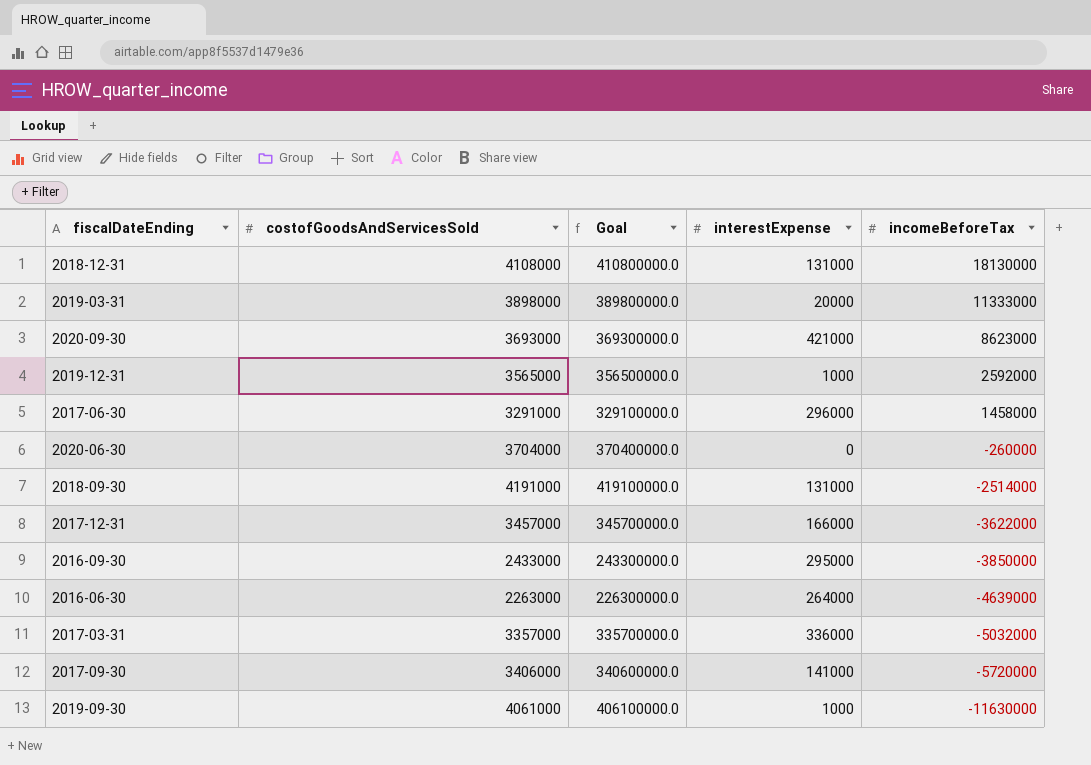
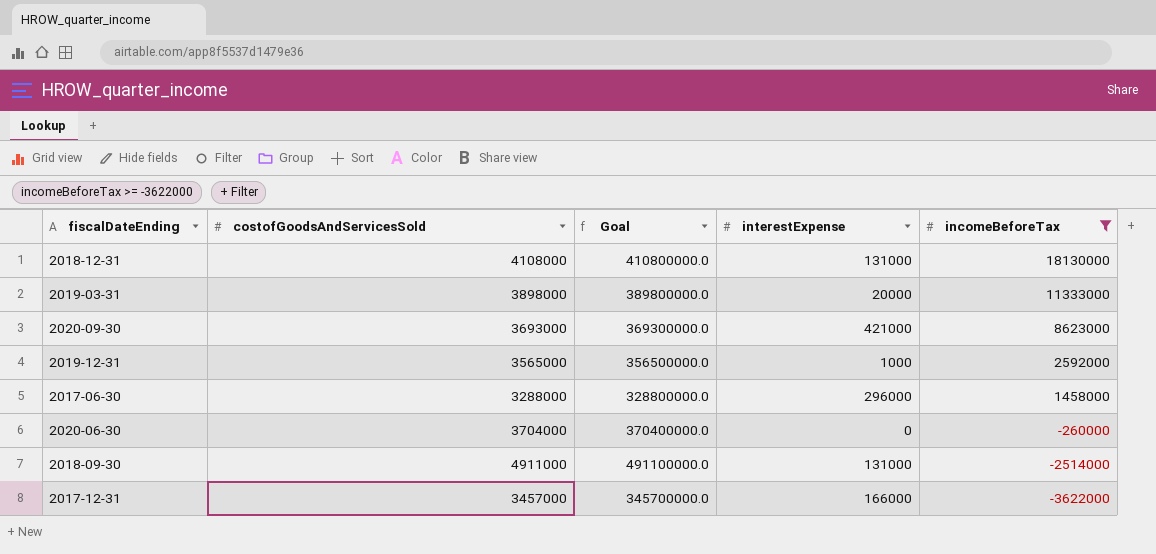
filter: none -> incomeBeforeTax >= -3622000
2017-06-30 | costofGoodsAndServicesSold: 3291000 -> 3288000
2017-06-30 | Goal: 329100000.0 -> 328800000.0
2018-09-30 | costofGoodsAndServicesSold: 4191000 -> 4911000
2018-09-30 | Goal: 419100000.0 -> 491100000.0

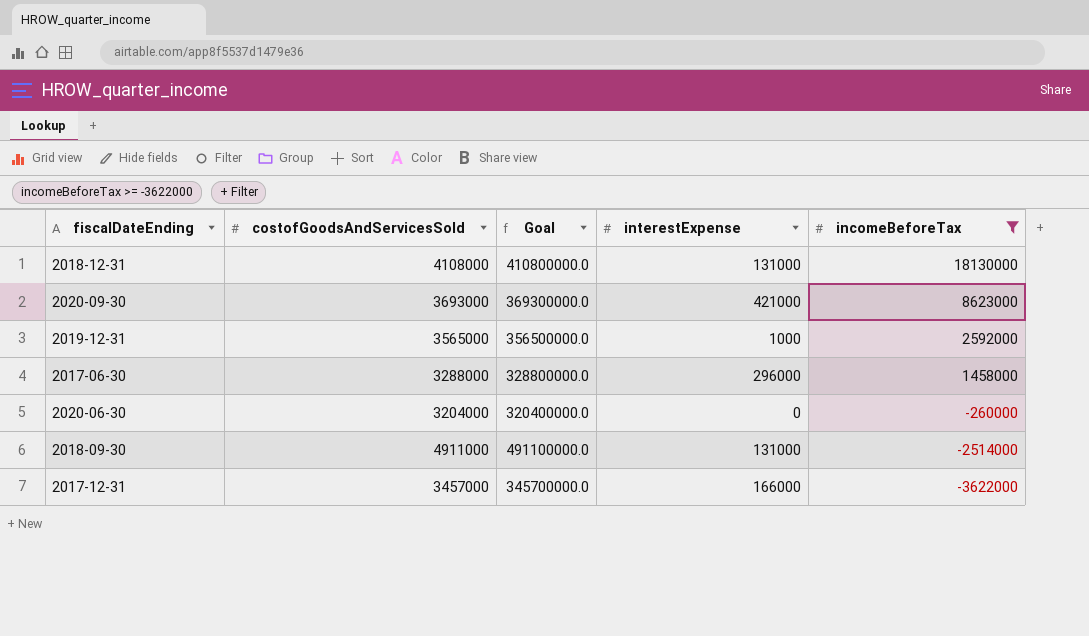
row 2019-03-31: 3898000 | 389800000.0 | 20000 | 11333000 -> none
2020-06-30 | costofGoodsAndServicesSold: 3704000 -> 3204000
2020-06-30 | Goal: 370400000.0 -> 320400000.0

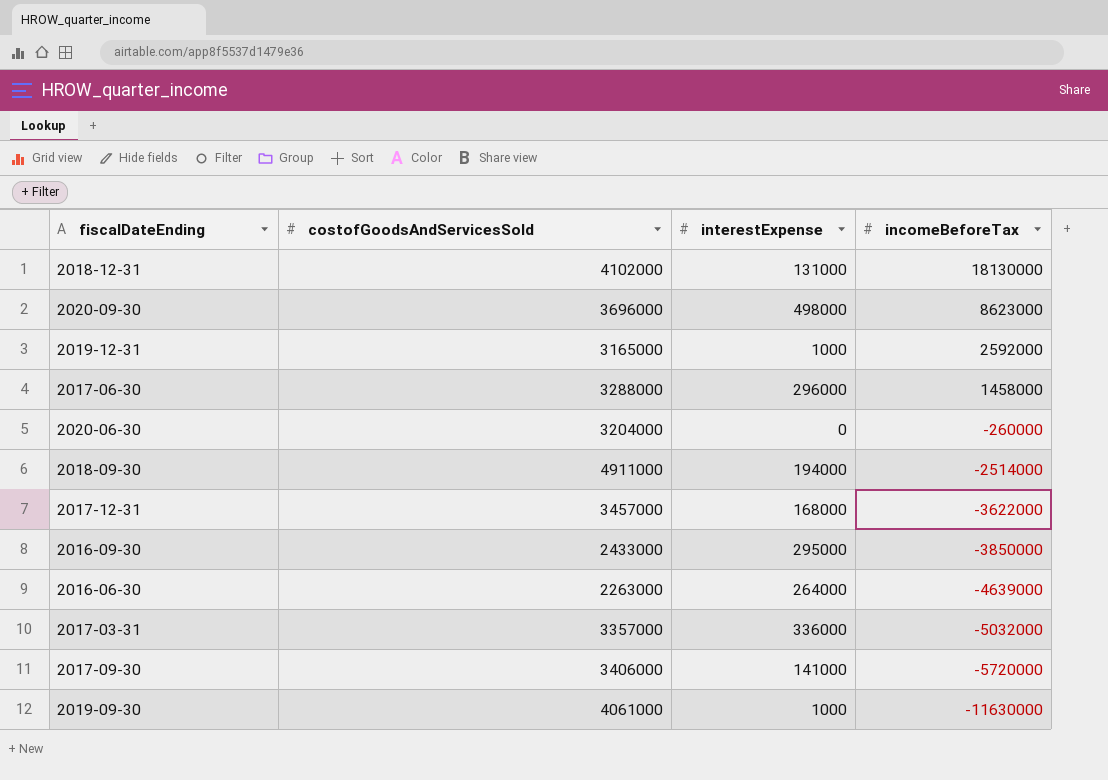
filter: incomeBeforeTax >= -3622000 -> none
column Goal | formula: [costofGoodsAndServicesSold] * 100 -> none
2018-12-31 | costofGoodsAndServicesSold: 4108000 -> 4102000
2020-09-30 | costofGoodsAndServicesSold: 3693000 -> 3696000
2020-09-30 | interestExpense: 421000 -> 498000
2019-12-31 | costofGoodsAndServicesSold: 3565000 -> 3165000
2018-09-30 | interestExpense: 131000 -> 194000
2017-12-31 | interestExpense: 166000 -> 168000

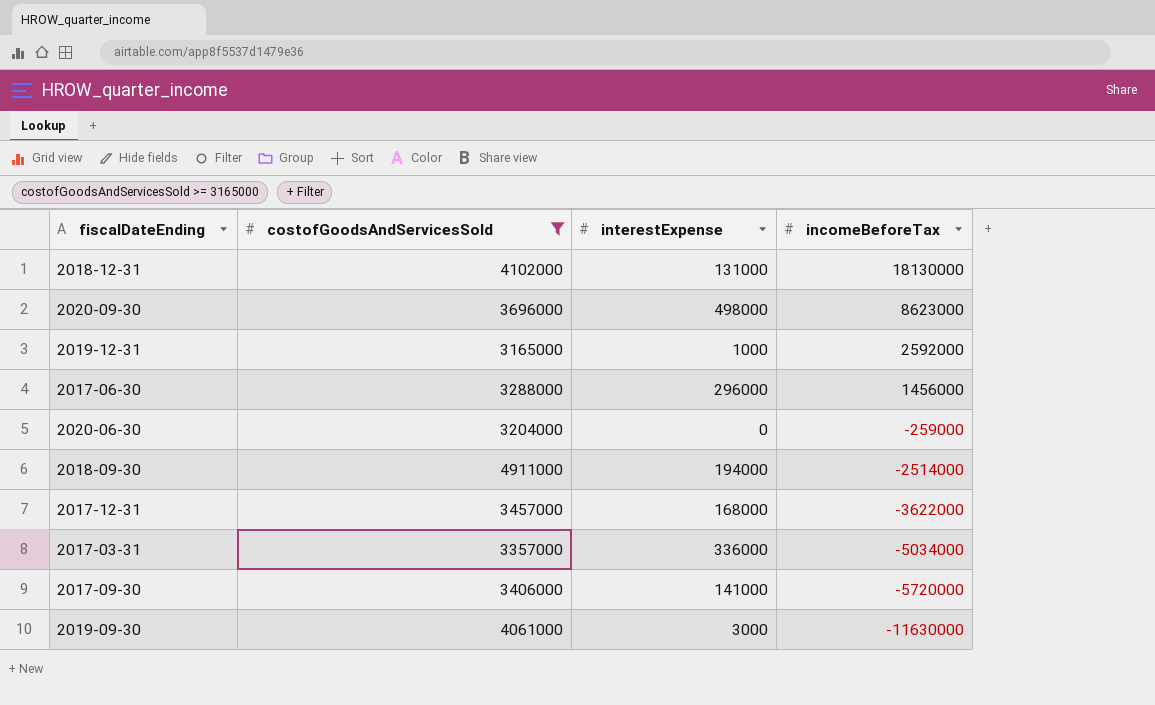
filter: none -> costofGoodsAndServicesSold >= 3165000
2017-06-30 | incomeBeforeTax: 1458000 -> 1456000
2020-06-30 | incomeBeforeTax: -260000 -> -259000
2017-03-31 | incomeBeforeTax: -5032000 -> -5034000
2019-09-30 | interestExpense: 1000 -> 3000

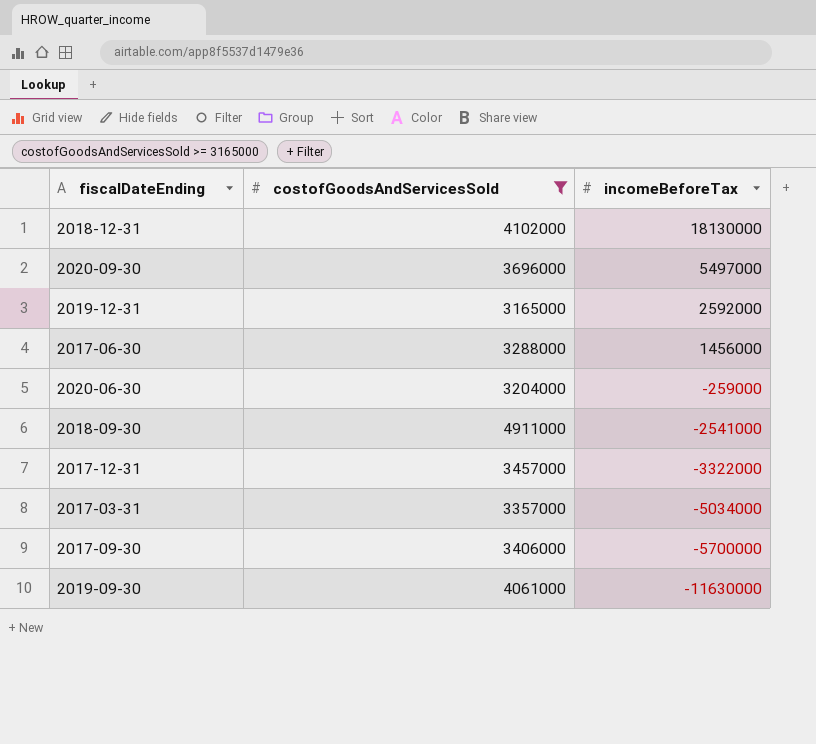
column interestExpense | position: 3 -> none
2020-09-30 | incomeBeforeTax: 8623000 -> 5497000
2018-09-30 | incomeBeforeTax: -2514000 -> -2541000
2017-12-31 | incomeBeforeTax: -3622000 -> -3322000
2017-09-30 | incomeBeforeTax: -5720000 -> -5700000

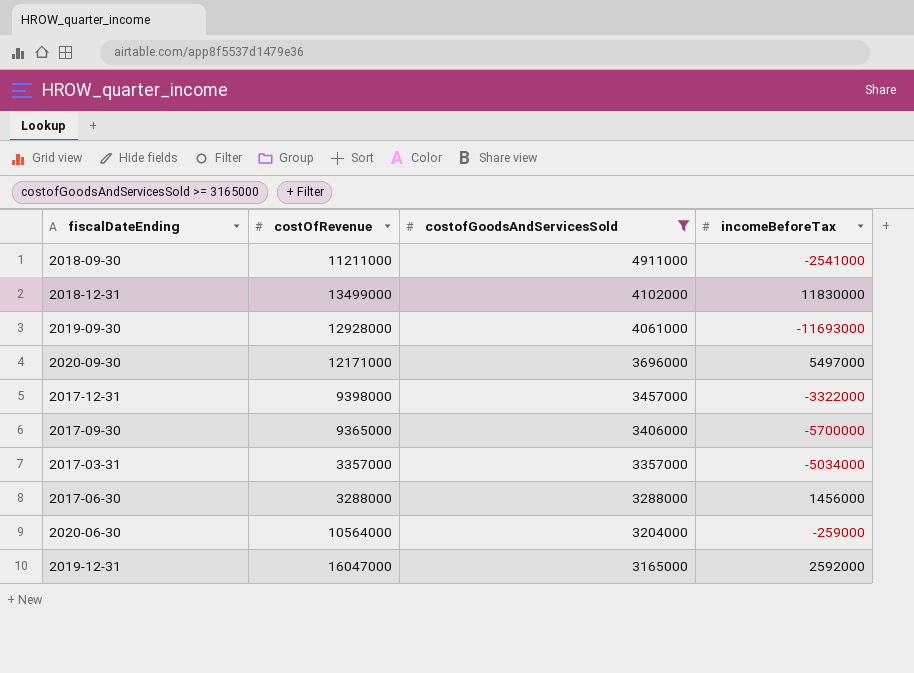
row order: incomeBeforeTax descending -> costofGoodsAndServicesSold descending
column costOfRevenue | position: none -> 2
2018-12-31 | incomeBeforeTax: 18130000 -> 11830000
2019-09-30 | incomeBeforeTax: -11630000 -> -11693000

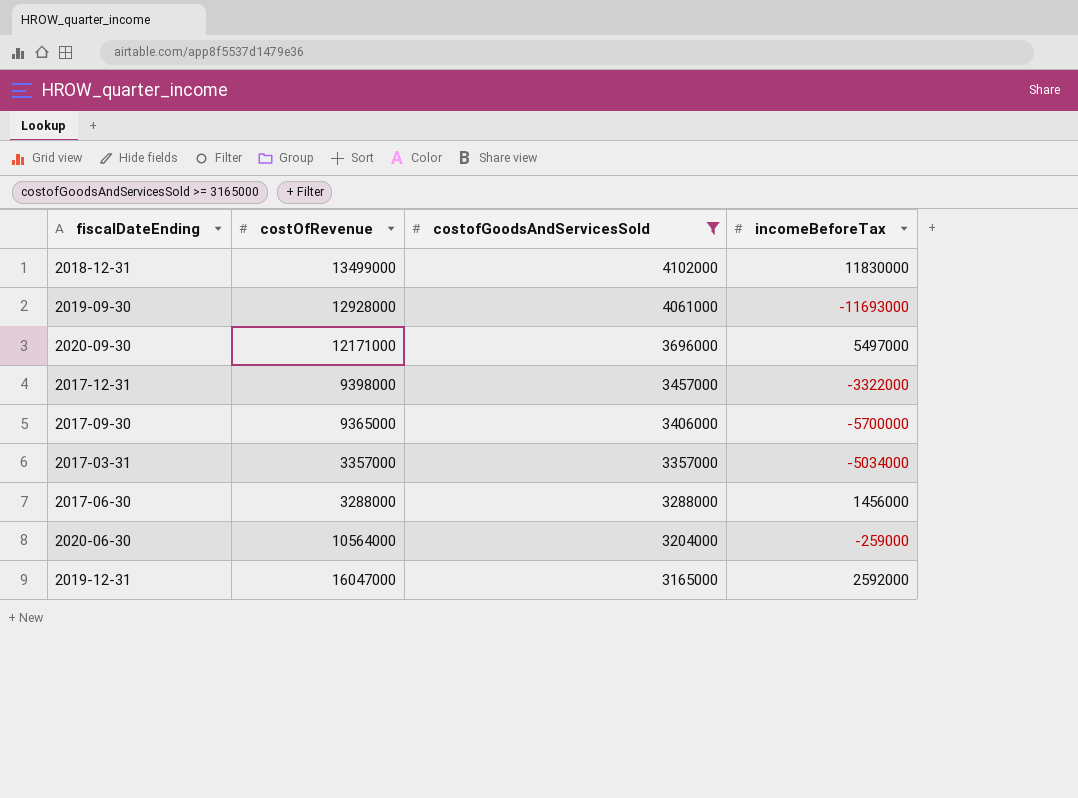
row 2018-09-30: 11211000 | 4911000 | -2541000 -> none

